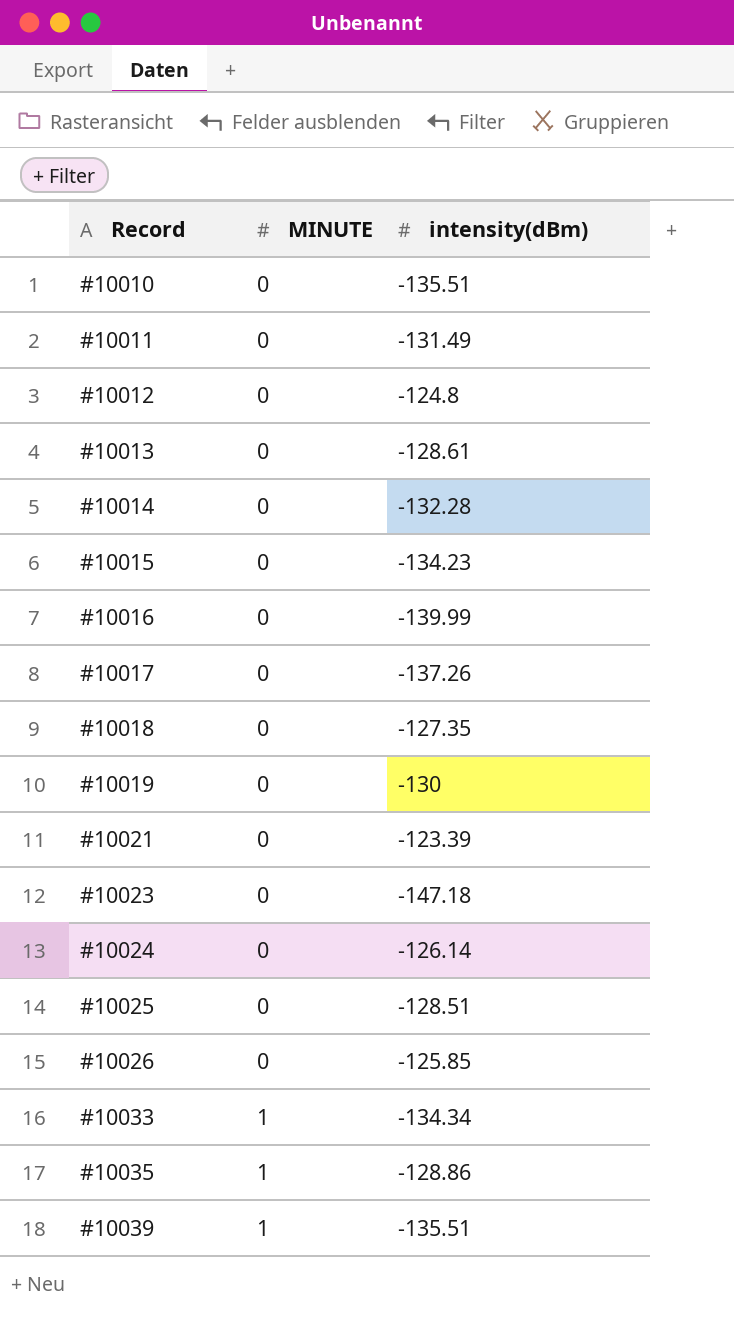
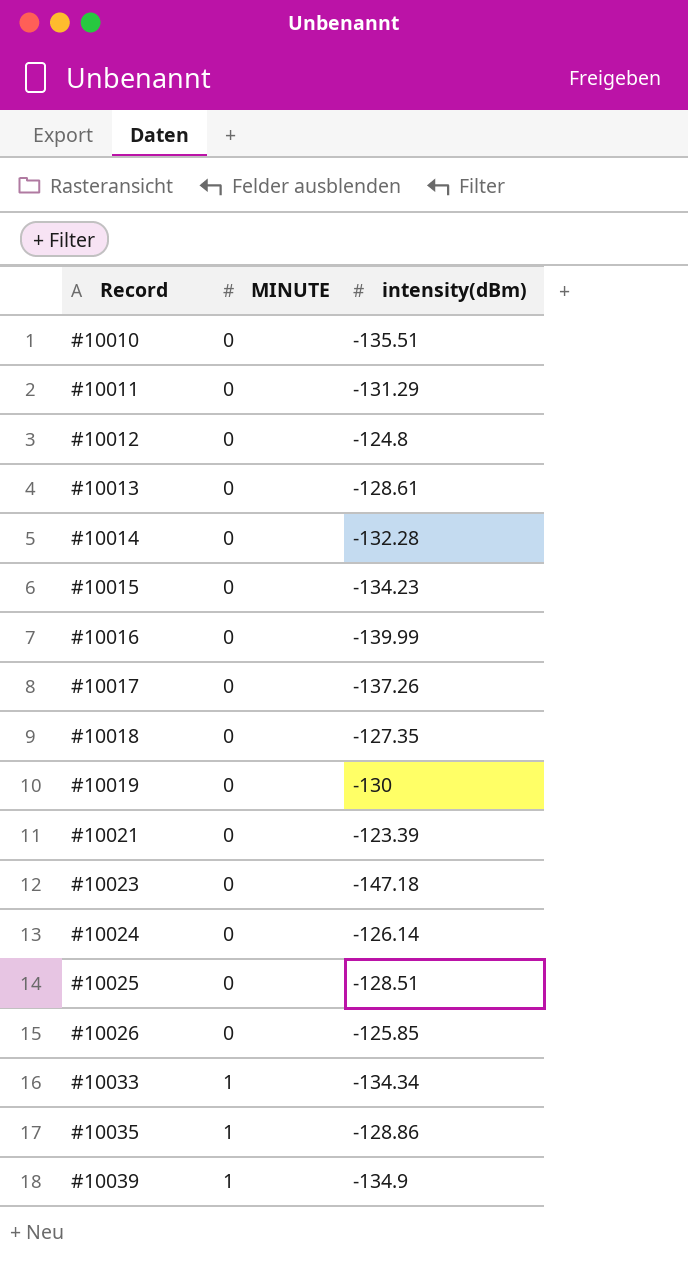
#10011 | intensity(dBm): -131.49 -> -131.29
#10039 | intensity(dBm): -135.51 -> -134.9

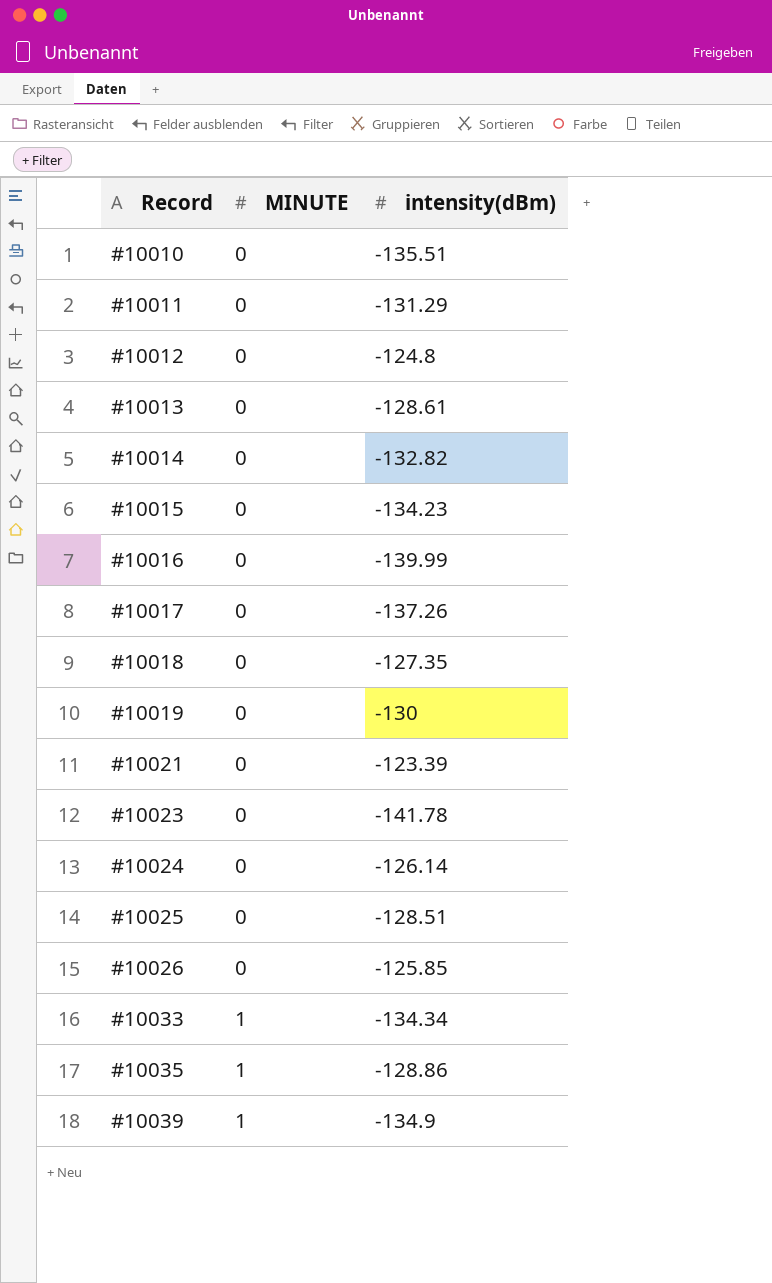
#10014 | intensity(dBm): -132.28 -> -132.82
#10023 | intensity(dBm): -147.18 -> -141.78

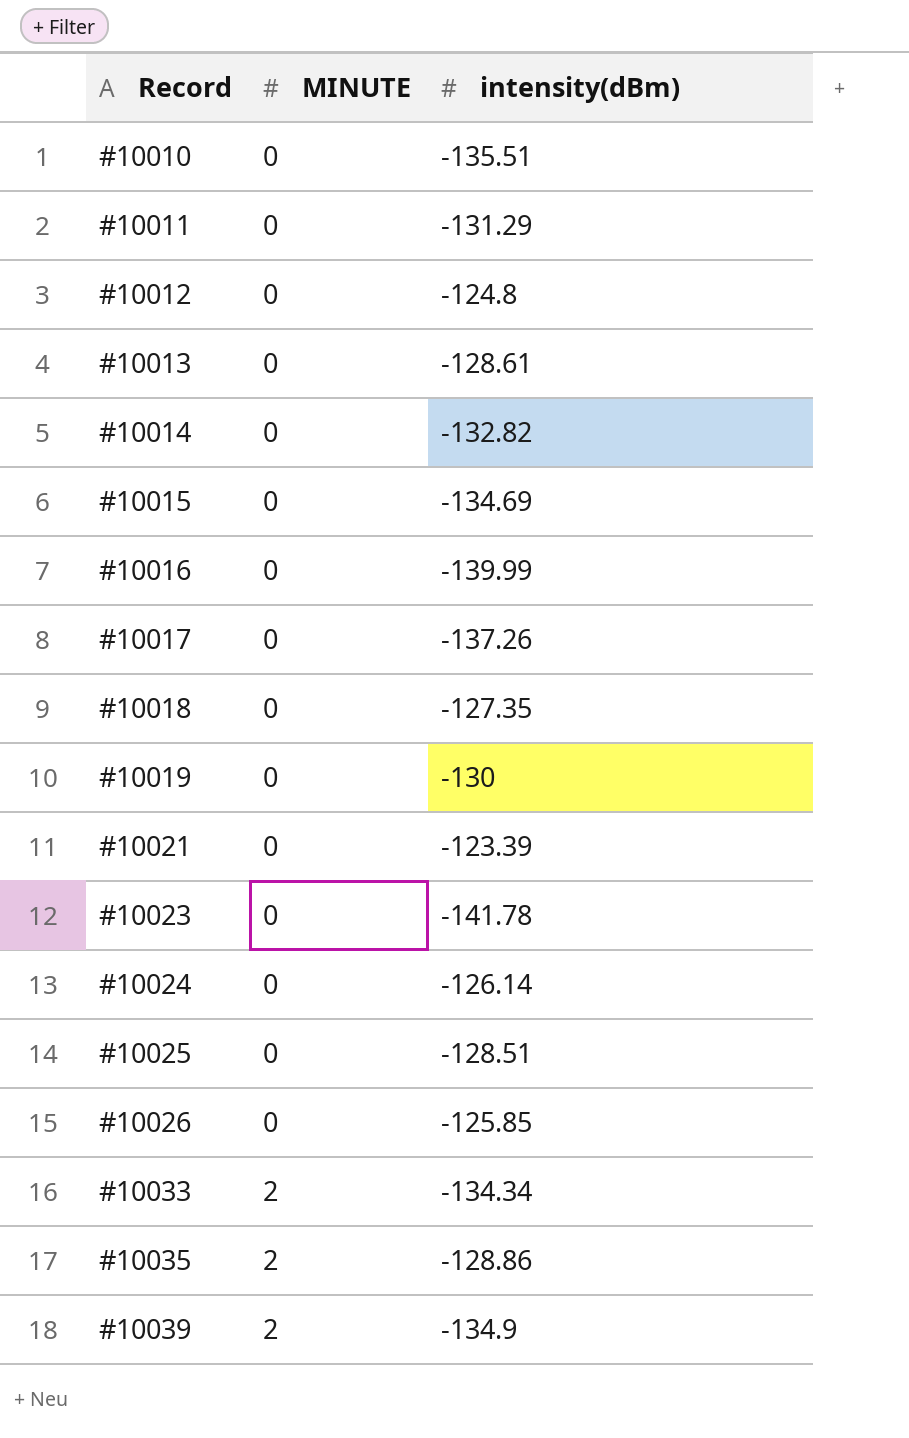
#10015 | intensity(dBm): -134.23 -> -134.69
#10033 | MINUTE: 1 -> 2
#10035 | MINUTE: 1 -> 2
#10039 | MINUTE: 1 -> 2

